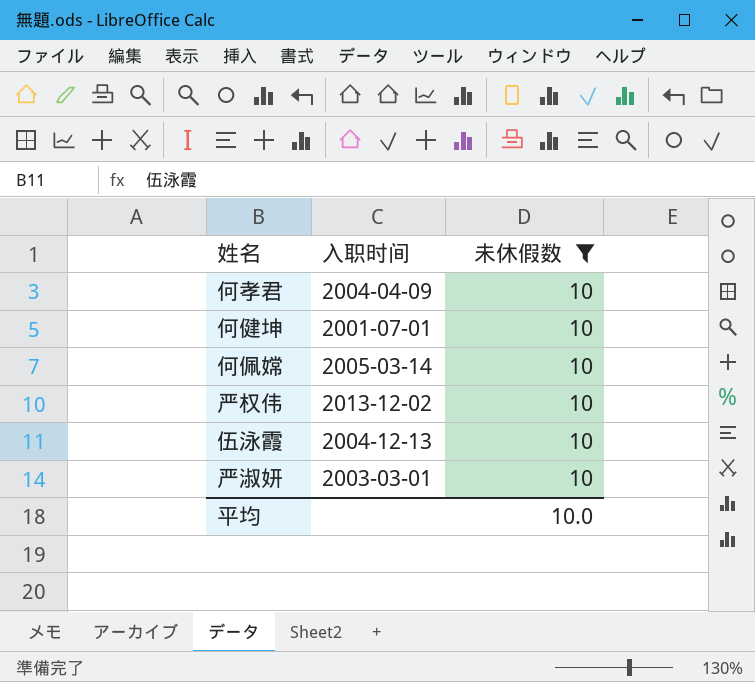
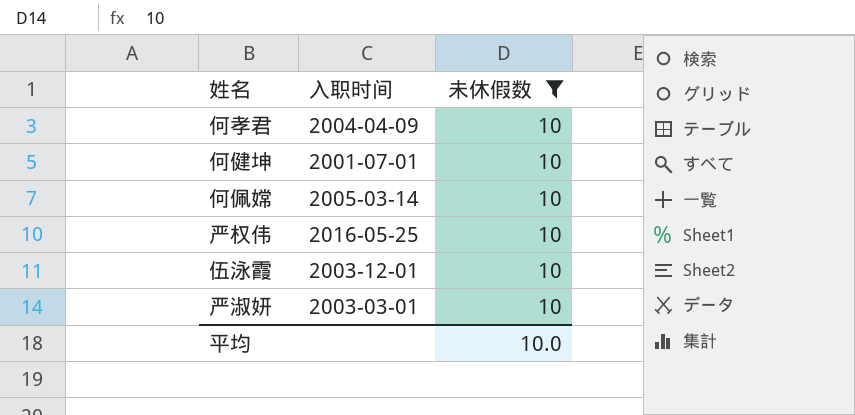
严权伟 | 入职时间: 2013-12-02 -> 2016-05-25
伍泳霞 | 入职时间: 2004-12-13 -> 2003-12-01

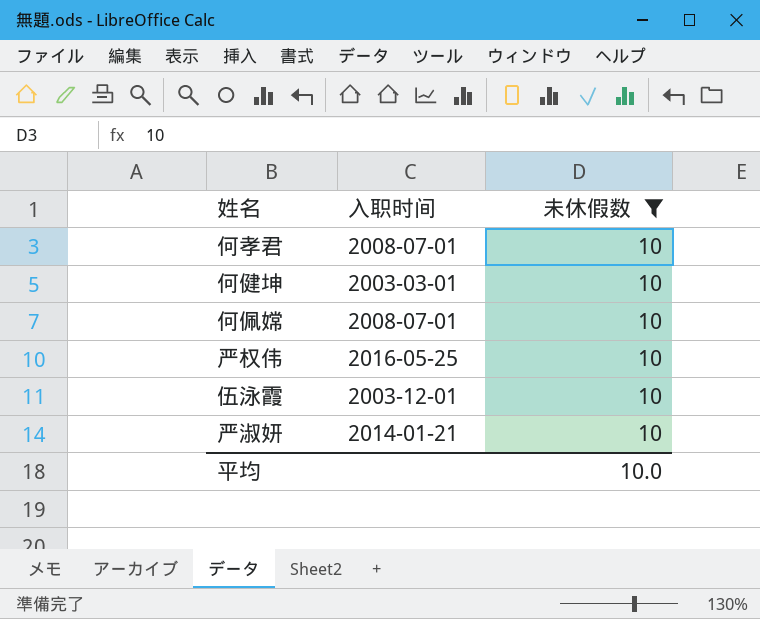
何孝君 | 入职时间: 2004-04-09 -> 2008-07-01
何健坤 | 入职时间: 2001-07-01 -> 2003-03-01
何佩嫦 | 入职时间: 2005-03-14 -> 2008-07-01
严淑妍 | 入职时间: 2003-03-01 -> 2014-01-21

